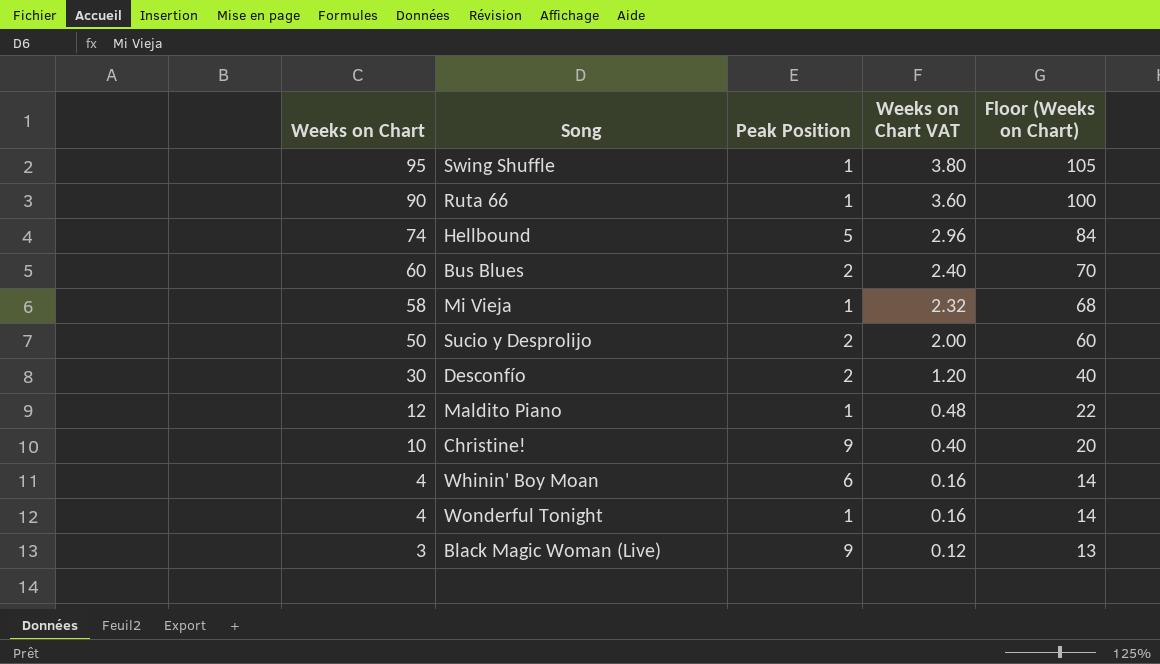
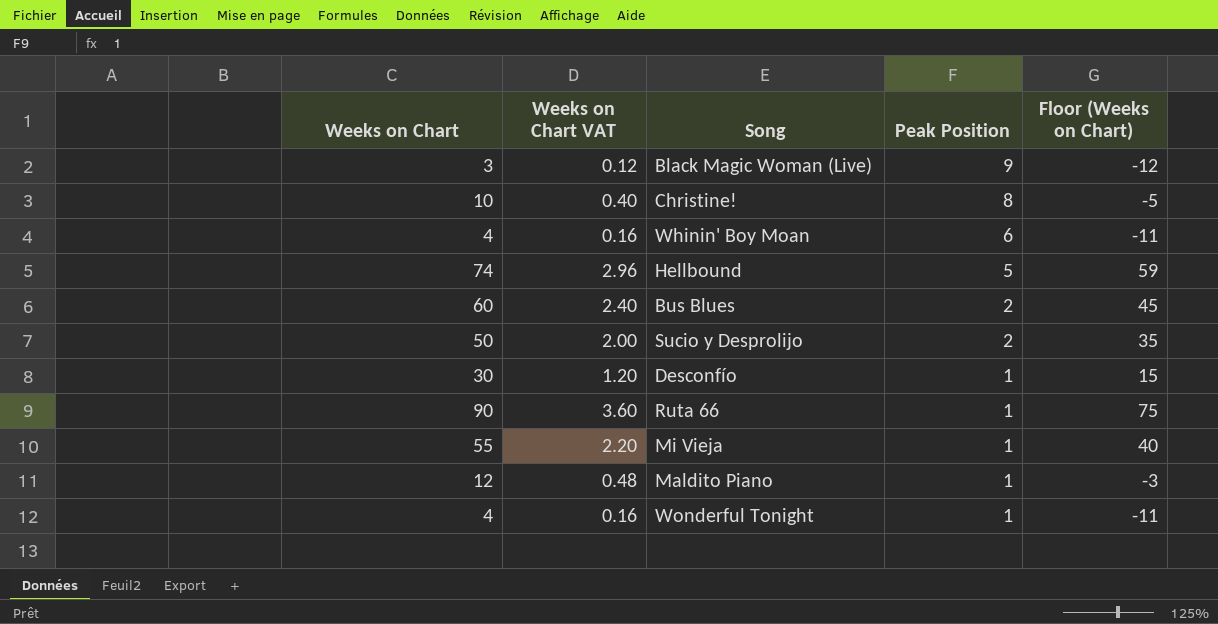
row order: Weeks on Chart descending -> Peak Position descending
column Weeks on Chart VAT | position: 4 -> 2
column Floor (Weeks on Chart) | formula: [Weeks on Chart] + 10 -> [Weeks on Chart] - 15
row Swing Shuffle: 95 | 1 | 3.80 | 105 -> none
Christine! | Peak Position: 9 -> 8
Desconfío | Peak Position: 2 -> 1
Mi Vieja | Weeks on Chart: 58 -> 55
Mi Vieja | Weeks on Chart VAT: 2.32 -> 2.20

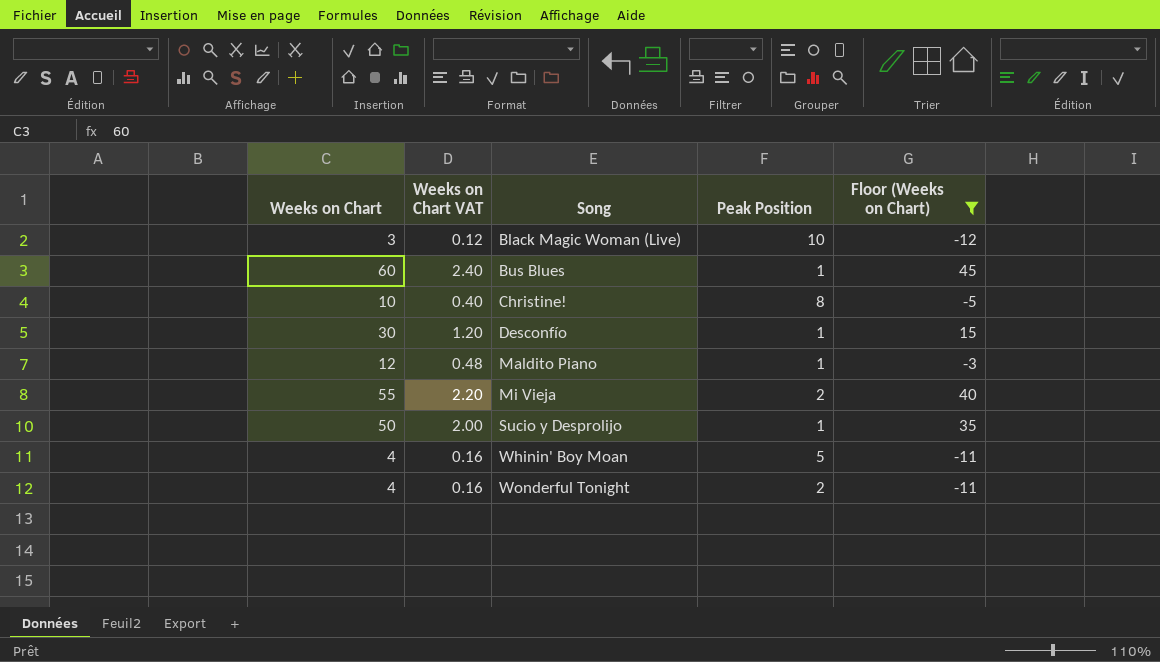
filter: none -> Floor (Weeks on Chart) <= 45
row order: Peak Position descending -> Song ascending
Black Magic Woman (Live) | Peak Position: 9 -> 10
Bus Blues | Peak Position: 2 -> 1
Mi Vieja | Peak Position: 1 -> 2
Sucio y Desprolijo | Peak Position: 2 -> 1
Whinin' Boy Moan | Peak Position: 6 -> 5
Wonderful Tonight | Peak Position: 1 -> 2

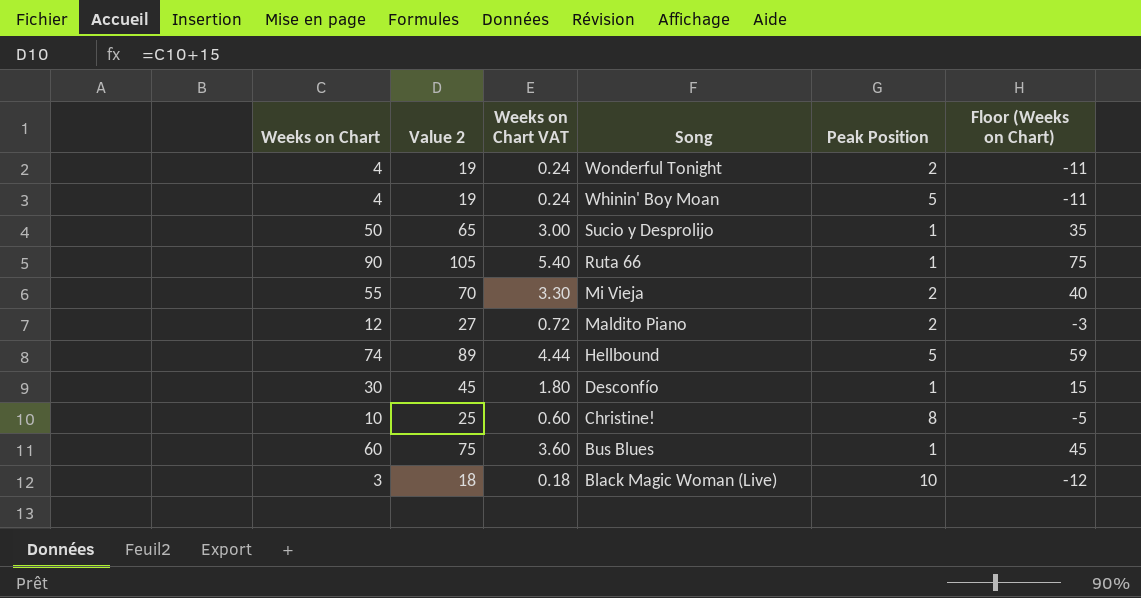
filter: Floor (Weeks on Chart) <= 45 -> none
row order: Song ascending -> Song descending
column Value 2 | formula: none -> [Weeks on Chart] + 15
column Weeks on Chart VAT | formula: [Weeks on Chart] * 0.04 -> [Weeks on Chart] * 0.06
Maldito Piano | Peak Position: 1 -> 2

